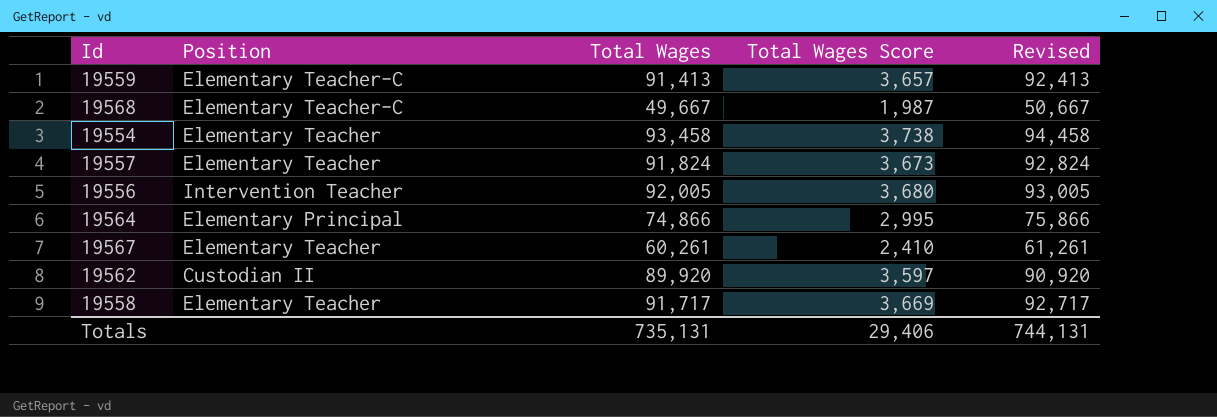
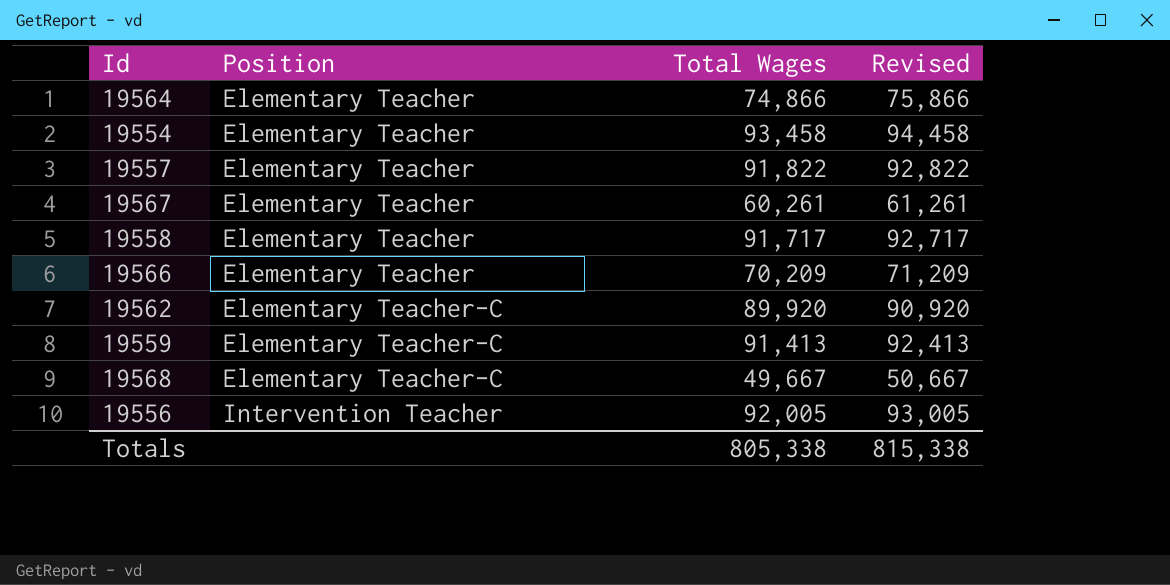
row order: none -> Position ascending
column Total Wages Score | formula: [Total Wages] * 0.04 -> none
19564 | Position: Elementary Principal -> Elementary Teacher
19557 | Total Wages: 91,824 -> 91,822
19557 | Revised: 92,824 -> 92,822
row 19566: none -> Elementary Teacher | 70,209 | 71,209
19562 | Position: Custodian II -> Elementary Teacher-C
Totals | Total Wages: 735,131 -> 805,338
Totals | Revised: 744,131 -> 815,338

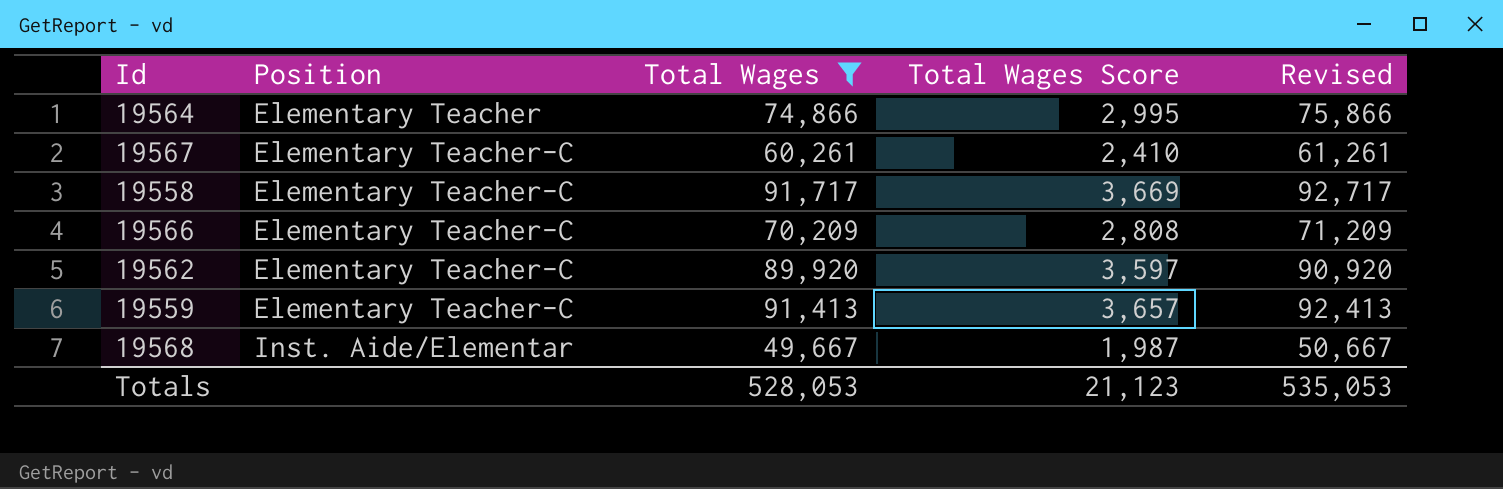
filter: none -> Total Wages <= 91,717
column Total Wages Score | formula: none -> [Total Wages] * 0.04
19567 | Position: Elementary Teacher -> Elementary Teacher-C
19558 | Position: Elementary Teacher -> Elementary Teacher-C
19566 | Position: Elementary Teacher -> Elementary Teacher-C
19568 | Position: Elementary Teacher-C -> Inst. Aide/Elementar
Totals | Total Wages: 805,338 -> 528,053
Totals | Revised: 815,338 -> 535,053

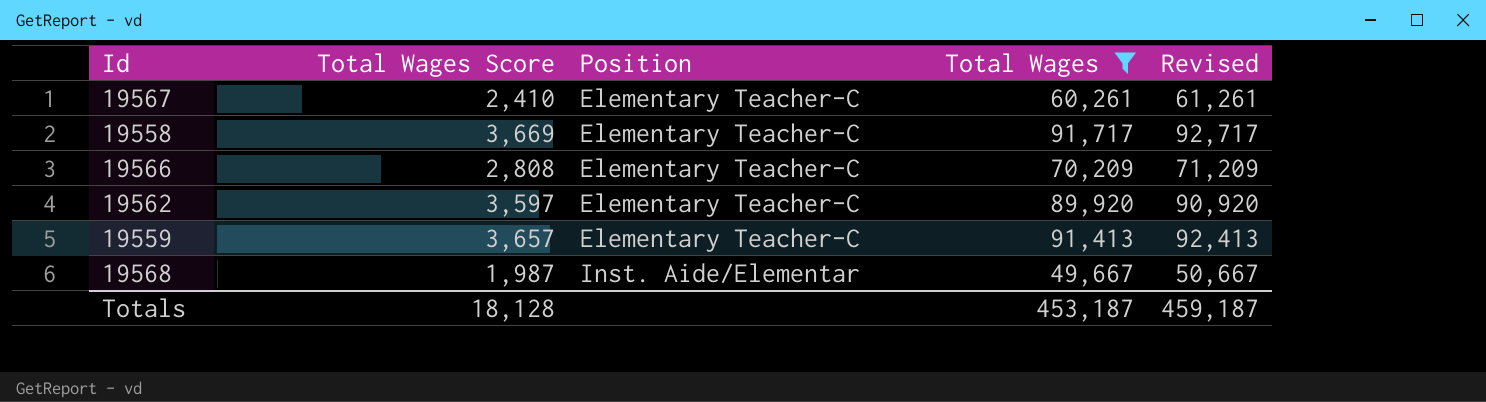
column Total Wages Score | position: 4 -> 2
row 19564: Elementary Teacher | 74,866 | 2,995 | 75,866 -> none
Totals | Total Wages Score: 21,123 -> 18,128
Totals | Total Wages: 528,053 -> 453,187
Totals | Revised: 535,053 -> 459,187

